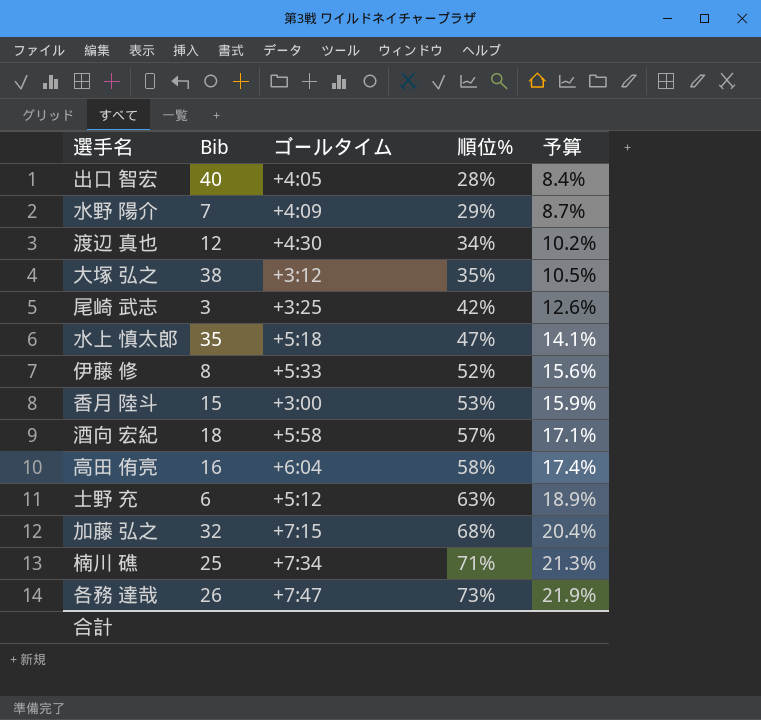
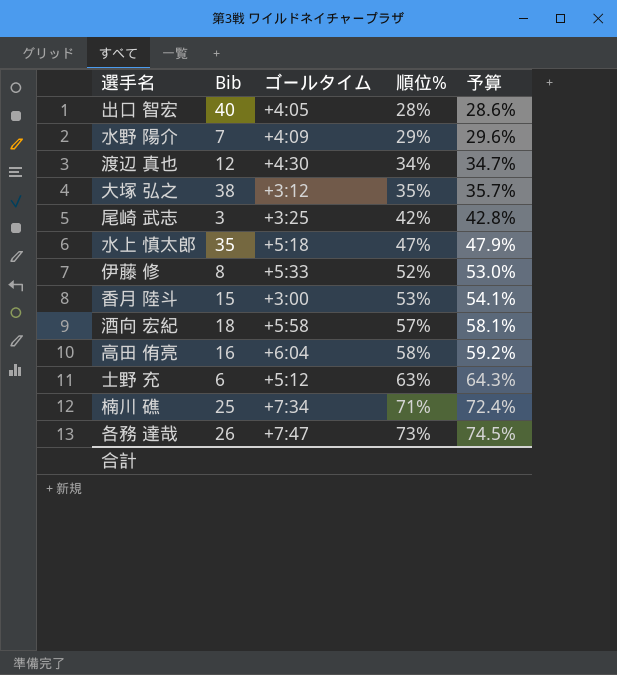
column 予算 | formula: [順位%] * 0.3 -> [順位%] * 1.02
row 加藤 弘之: 32 | +7:15 | 68% | 20.4% -> none

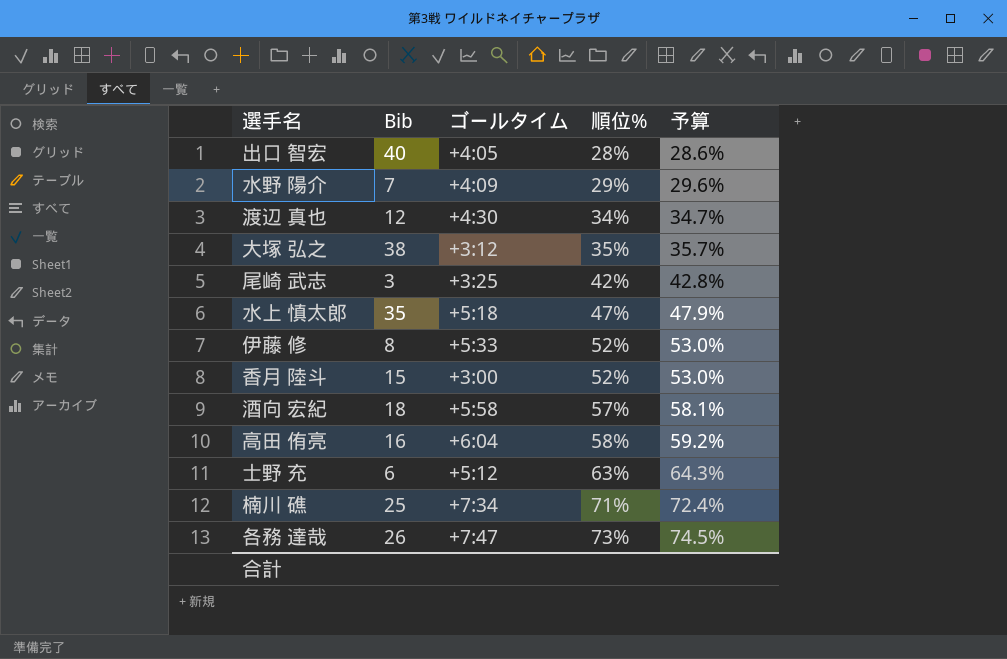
香月 陸斗 | 順位%: 53% -> 52%
香月 陸斗 | 予算: 54.1% -> 53.0%

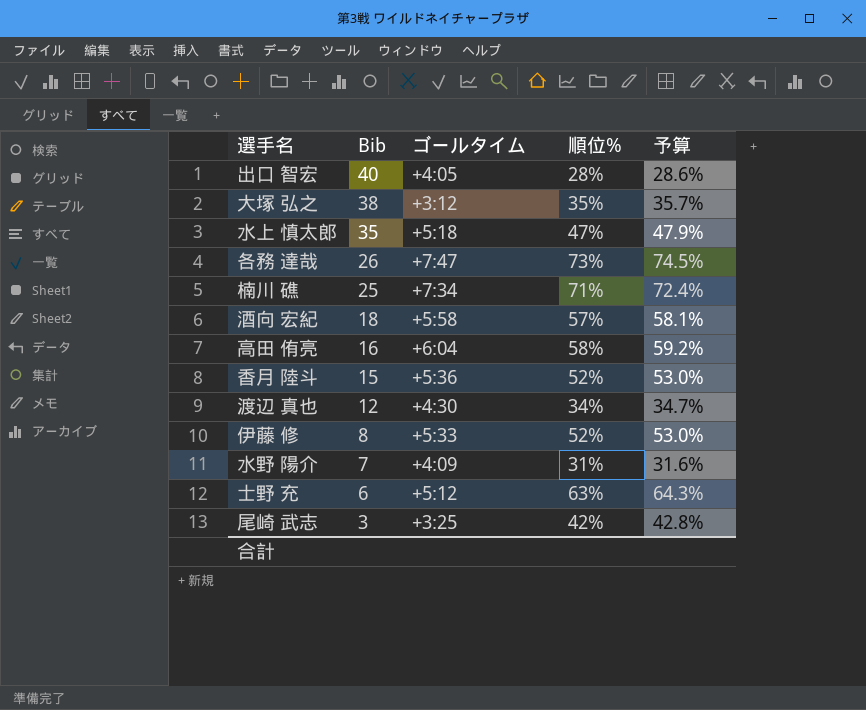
row order: 順位% ascending -> Bib descending
香月 陸斗 | ゴールタイム: +3:00 -> +5:36
水野 陽介 | 順位%: 29% -> 31%
水野 陽介 | 予算: 29.6% -> 31.6%

